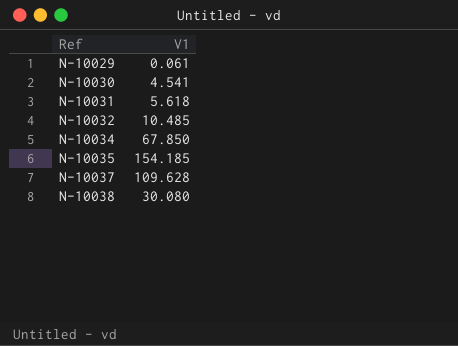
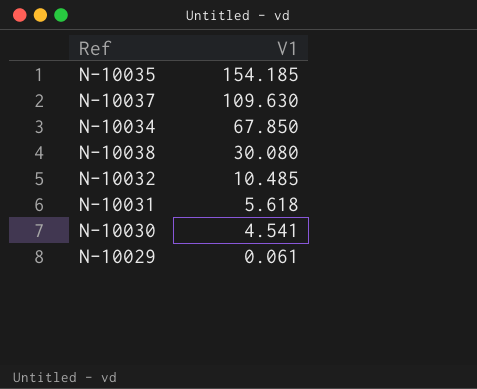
row order: Ref ascending -> V1 descending
N-10037 | V1: 109.628 -> 109.630

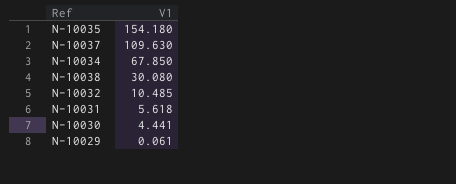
N-10035 | V1: 154.185 -> 154.180
N-10030 | V1: 4.541 -> 4.441

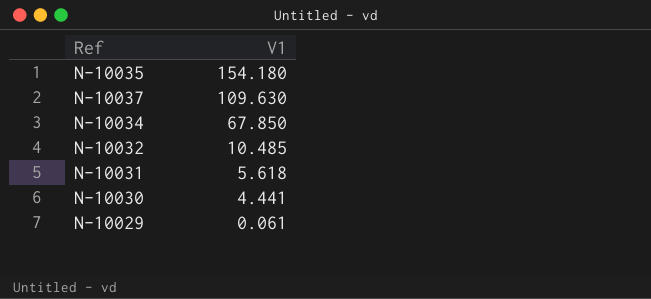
row N-10038: 30.080 -> none

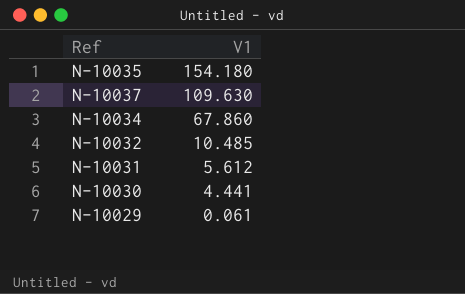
N-10034 | V1: 67.850 -> 67.860
N-10031 | V1: 5.618 -> 5.612

